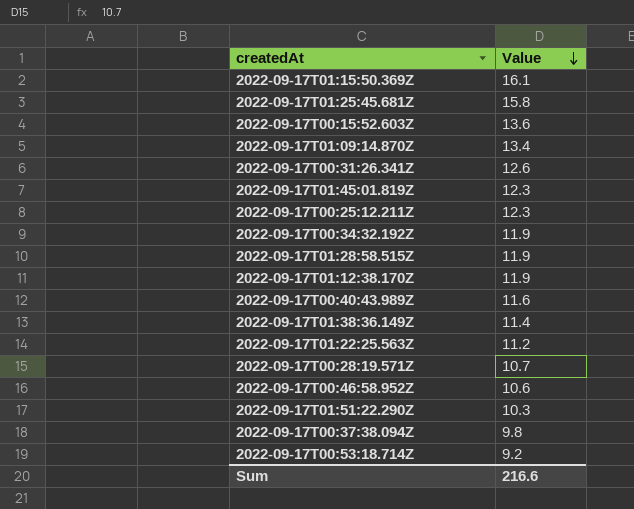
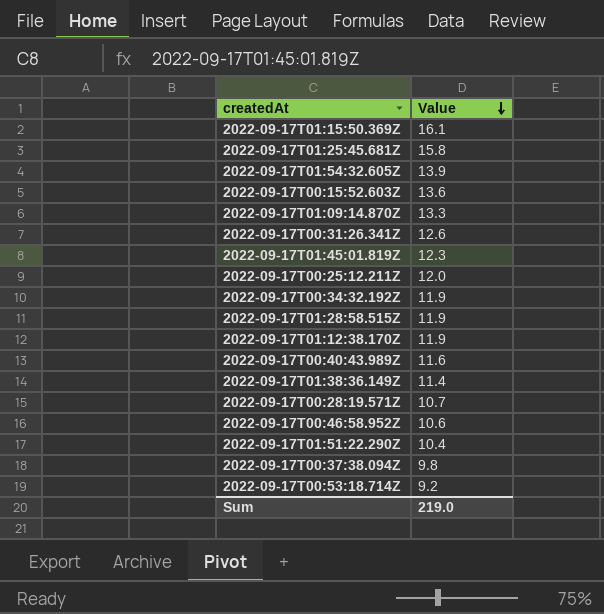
row 2022-09-17T01:22:25.563Z: 11.2 -> none
row 2022-09-17T01:54:32.605Z: none -> 13.9
2022-09-17T01:09:14.870Z | Value: 13.4 -> 13.3
2022-09-17T00:25:12.211Z | Value: 12.3 -> 12.0
2022-09-17T01:51:22.290Z | Value: 10.3 -> 10.4
Sum | Value: 216.6 -> 219.0

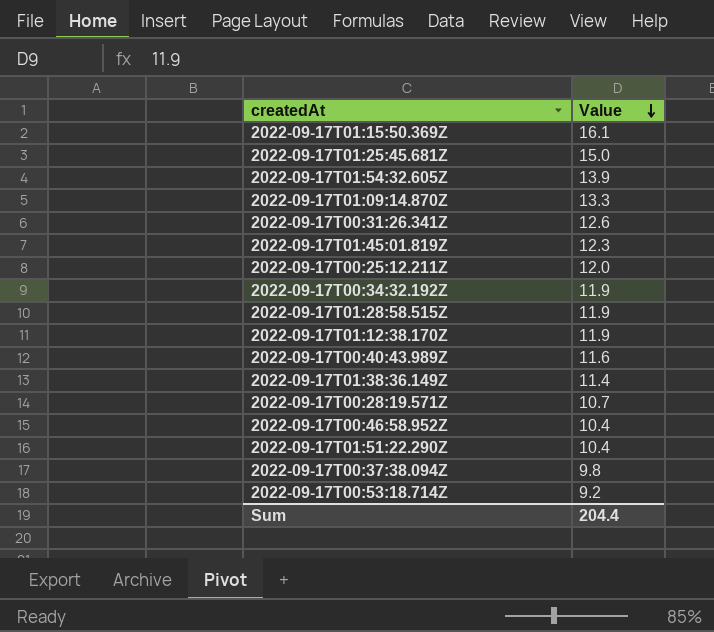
row 2022-09-17T00:15:52.603Z: 13.6 -> none
2022-09-17T01:25:45.681Z | Value: 15.8 -> 15.0
2022-09-17T00:46:58.952Z | Value: 10.6 -> 10.4
Sum | Value: 219.0 -> 204.4

